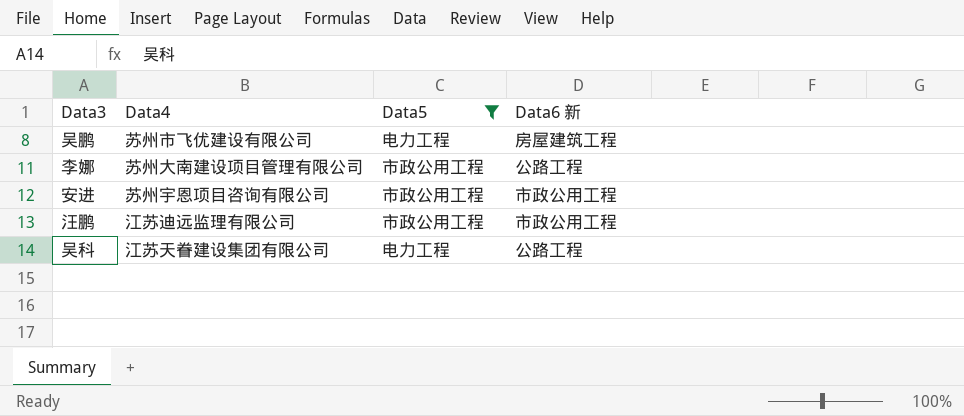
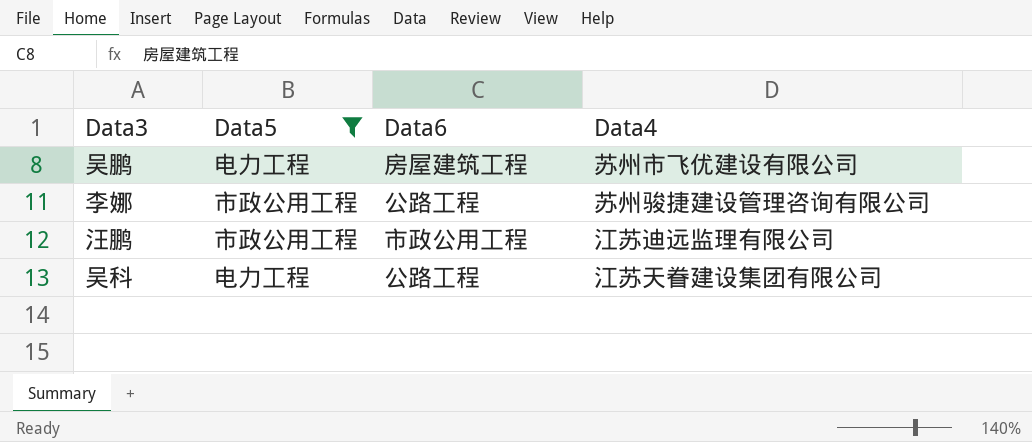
column name: Data6 新 -> Data6
column Data4 | position: 2 -> 4
row 安进: 苏州宇恩项目咨询有限公司 | 市政公用工程 | 市政公用工程 -> none
李娜 | Data4: 苏州大南建设项目管理有限公司 -> 苏州骏捷建设管理咨询有限公司

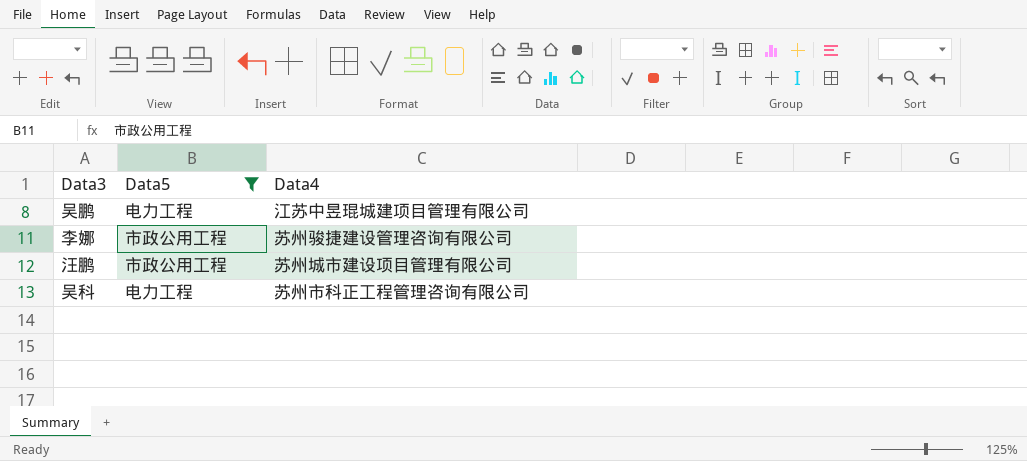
column Data6 | position: 3 -> none
吴鹏 | Data4: 苏州市飞优建设有限公司 -> 江苏中昱琨城建项目管理有限公司
汪鹏 | Data4: 江苏迪远监理有限公司 -> 苏州城市建设项目管理有限公司
吴科 | Data4: 江苏天眷建设集团有限公司 -> 苏州市科正工程管理咨询有限公司

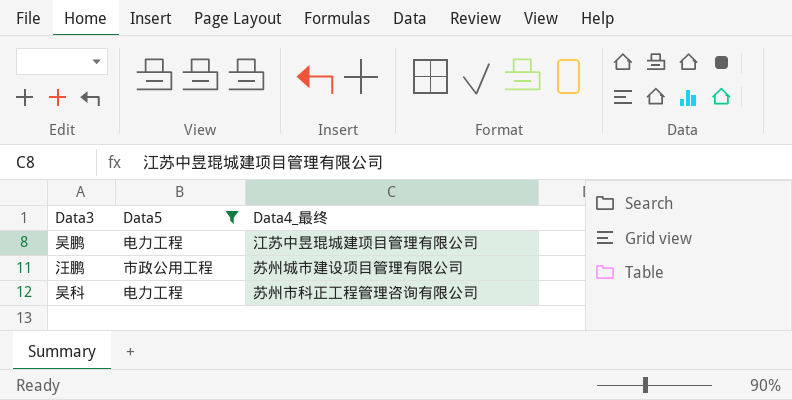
column name: Data4 -> Data4_最终
row 李娜: 市政公用工程 | 苏州骏捷建设管理咨询有限公司 -> none

